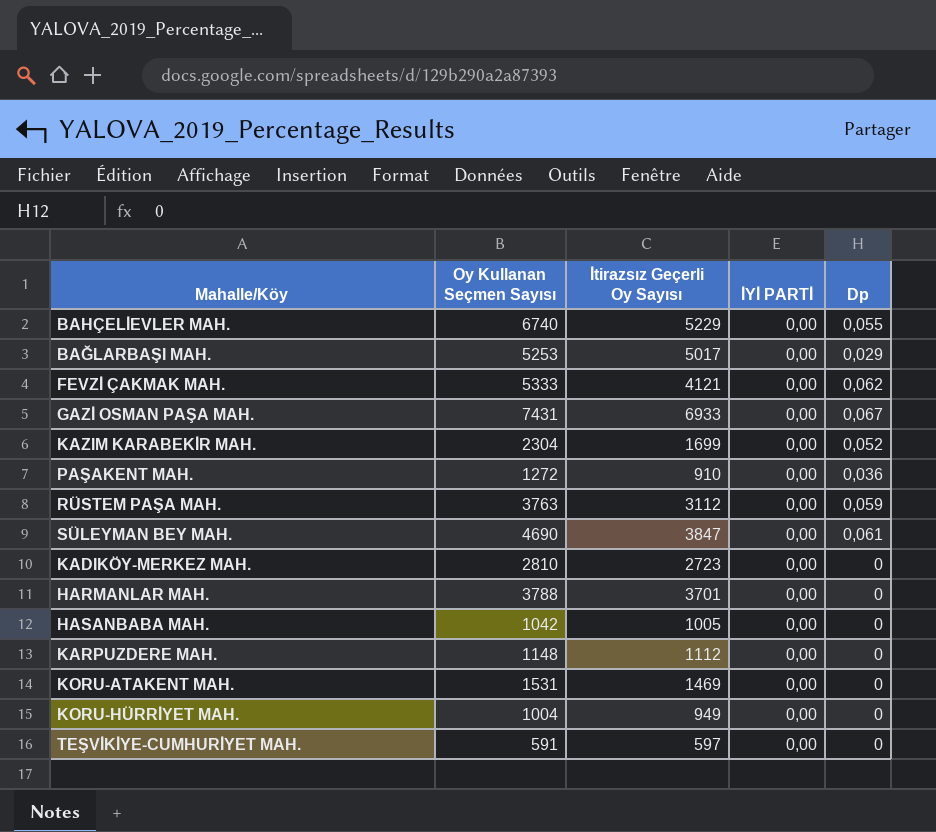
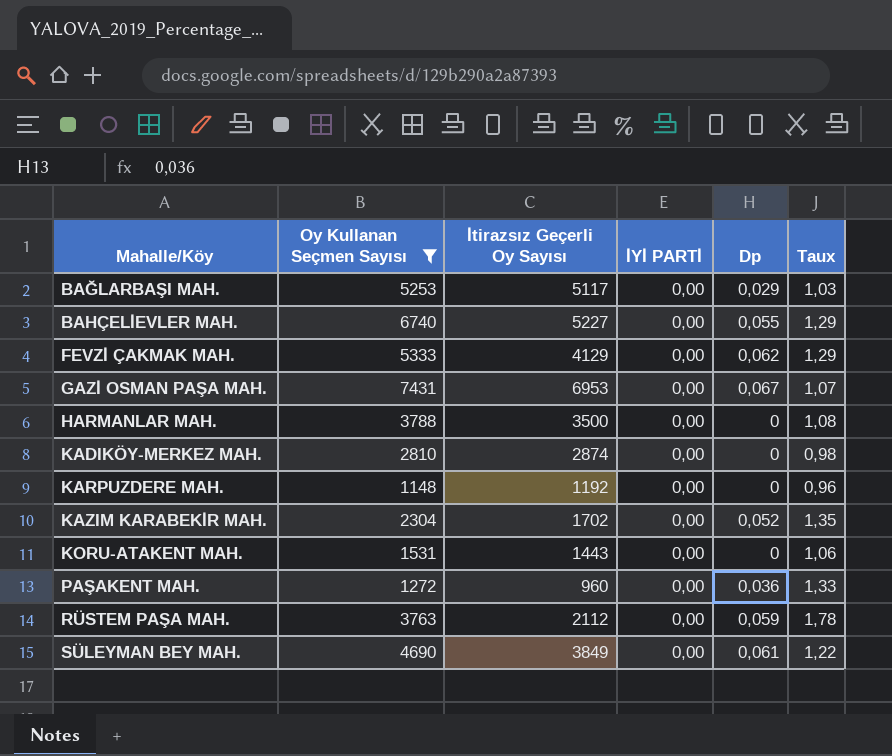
filter: none -> Oy Kullanan Seçmen Sayısı >= 1148
row order: none -> Mahalle/Köy ascending
column Taux | formula: none -> [Oy Kullanan Seçmen Sayısı] / [İtirazsız Geçerli Oy Sayısı]
BAĞLARBAŞI MAH. | İtirazsız Geçerli Oy Sayısı: 5017 -> 5117
BAHÇELİEVLER MAH. | İtirazsız Geçerli Oy Sayısı: 5229 -> 5227
FEVZİ ÇAKMAK MAH. | İtirazsız Geçerli Oy Sayısı: 4121 -> 4129
GAZİ OSMAN PAŞA MAH. | İtirazsız Geçerli Oy Sayısı: 6933 -> 6953
HARMANLAR MAH. | İtirazsız Geçerli Oy Sayısı: 3701 -> 3500
KADIKÖY-MERKEZ MAH. | İtirazsız Geçerli Oy Sayısı: 2723 -> 2874
KARPUZDERE MAH. | İtirazsız Geçerli Oy Sayısı: 1112 -> 1192
KAZIM KARABEKİR MAH. | İtirazsız Geçerli Oy Sayısı: 1699 -> 1702
KORU-ATAKENT MAH. | İtirazsız Geçerli Oy Sayısı: 1469 -> 1443
PAŞAKENT MAH. | İtirazsız Geçerli Oy Sayısı: 910 -> 960
RÜSTEM PAŞA MAH. | İtirazsız Geçerli Oy Sayısı: 3112 -> 2112
SÜLEYMAN BEY MAH. | İtirazsız Geçerli Oy Sayısı: 3847 -> 3849

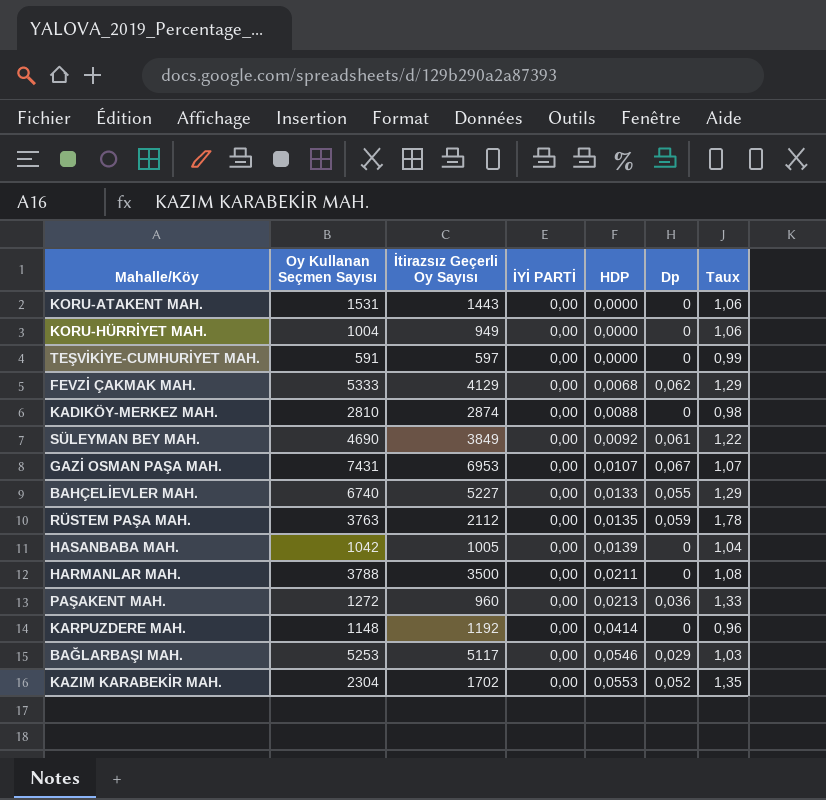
filter: Oy Kullanan Seçmen Sayısı >= 1148 -> none
row order: Mahalle/Köy ascending -> HDP ascending
column HDP | position: none -> 5

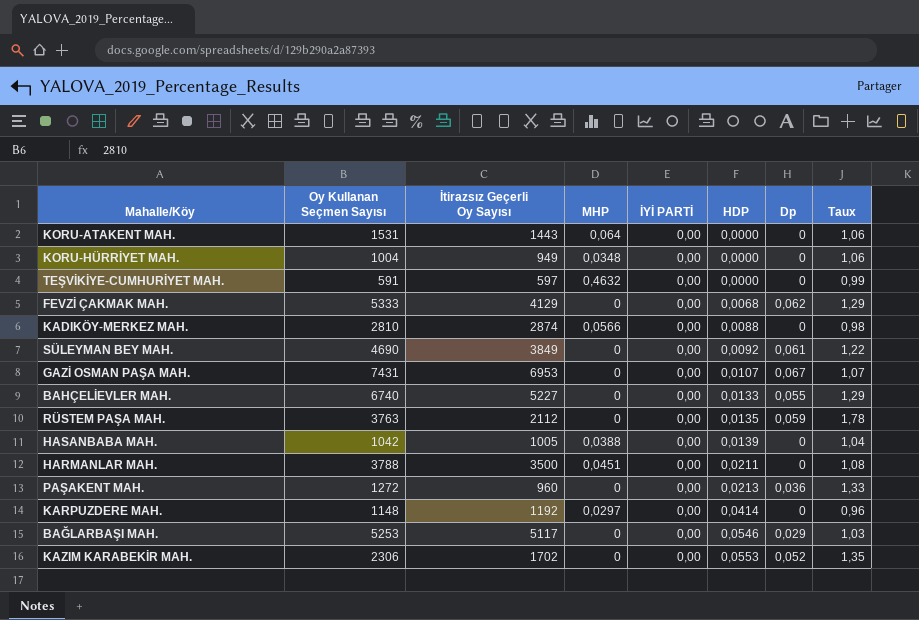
column MHP | position: none -> 4
KAZIM KARABEKİR MAH. | Oy Kullanan Seçmen Sayısı: 2304 -> 2306

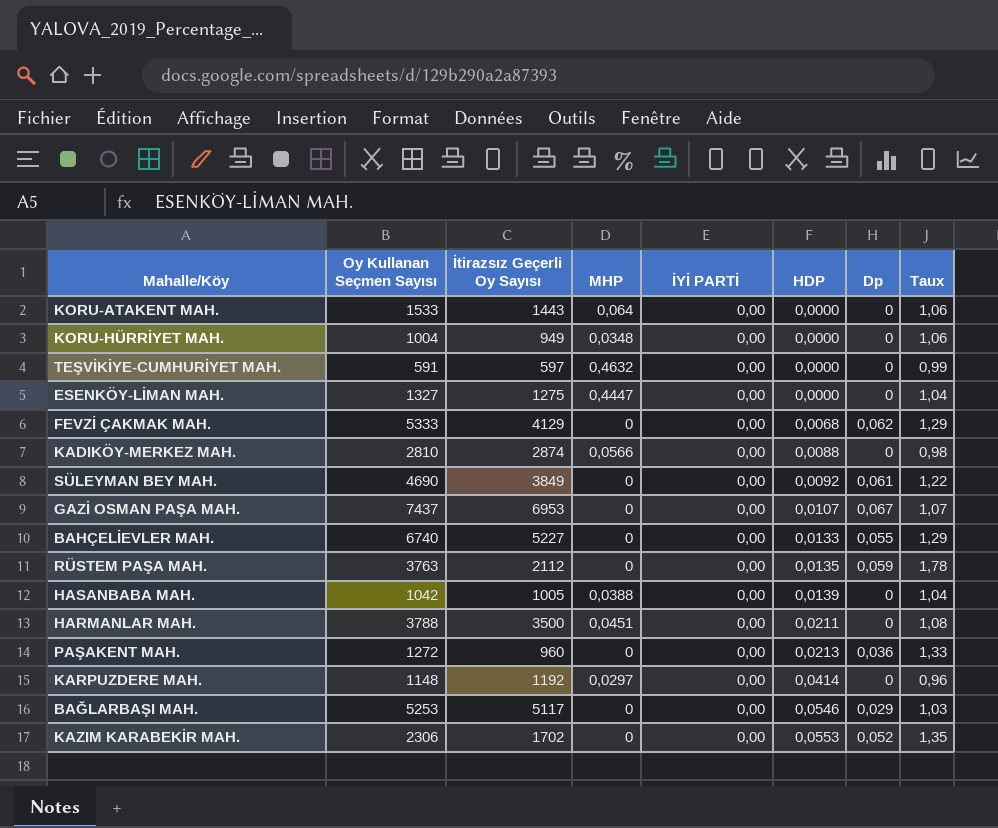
KORU-ATAKENT MAH. | Oy Kullanan Seçmen Sayısı: 1531 -> 1533
row ESENKÖY-LİMAN MAH.: none -> 1327 | 1275 | 0,4447 | 0,00 | 0,0000 | 0 | 1,04
GAZİ OSMAN PAŞA MAH. | Oy Kullanan Seçmen Sayısı: 7431 -> 7437

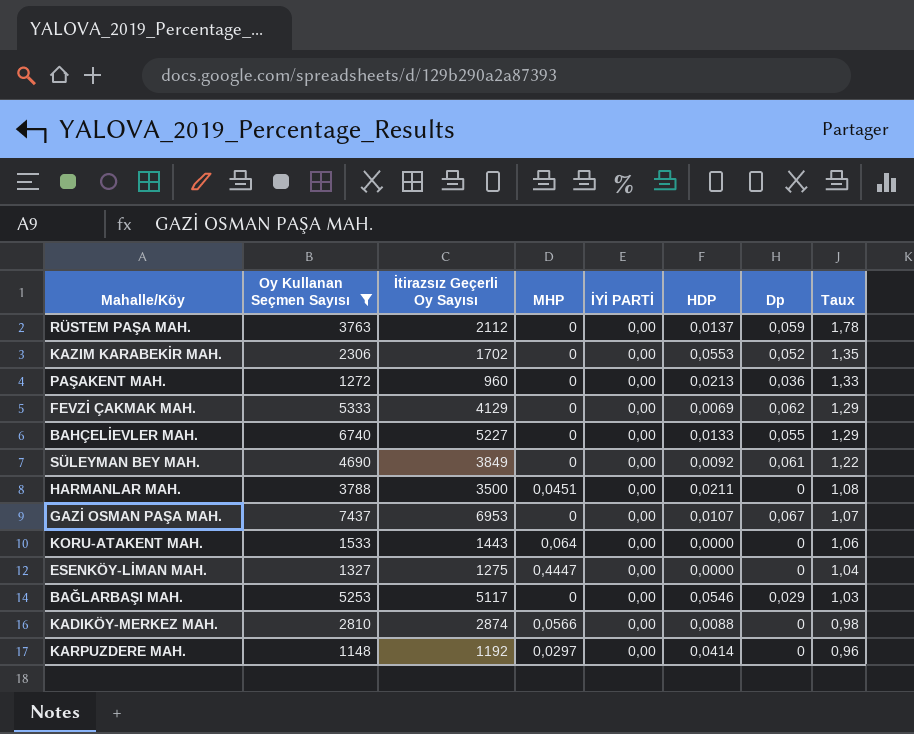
filter: none -> Oy Kullanan Seçmen Sayısı >= 1148
row order: HDP ascending -> Taux descending
RÜSTEM PAŞA MAH. | HDP: 0,0135 -> 0,0137
FEVZİ ÇAKMAK MAH. | HDP: 0,0068 -> 0,0069

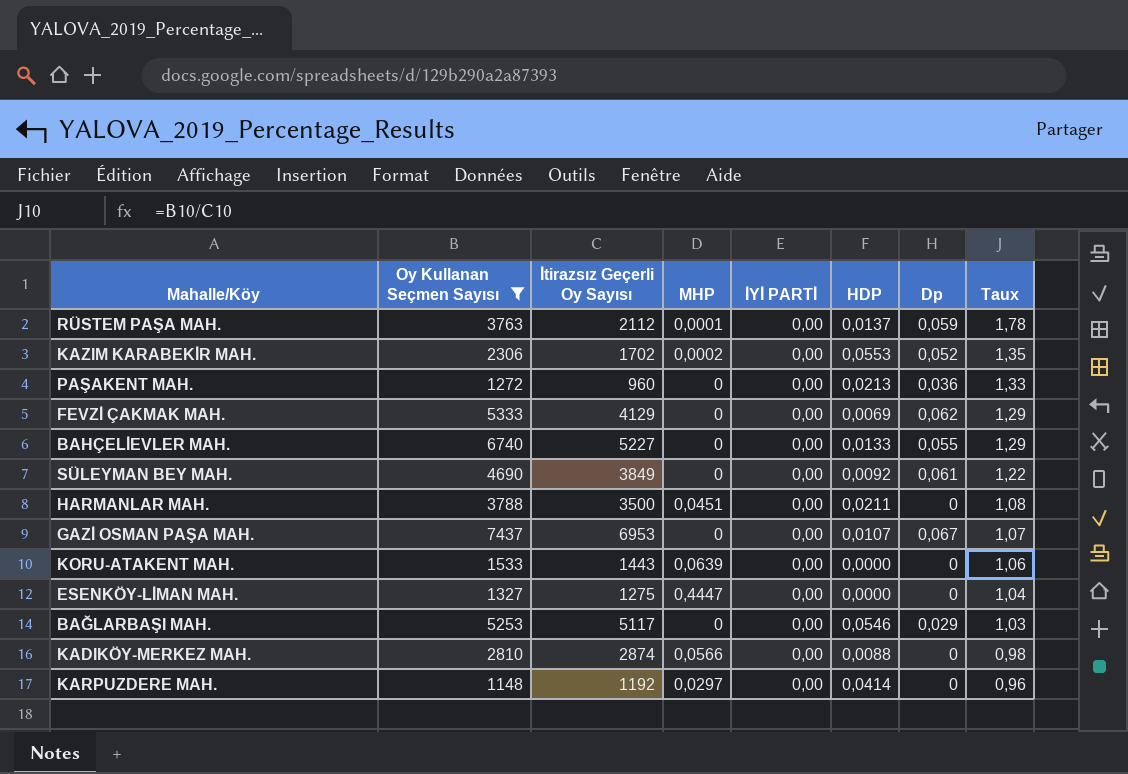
RÜSTEM PAŞA MAH. | MHP: 0 -> 0,0001
KAZIM KARABEKİR MAH. | MHP: 0 -> 0,0002
KORU-ATAKENT MAH. | MHP: 0,064 -> 0,0639

